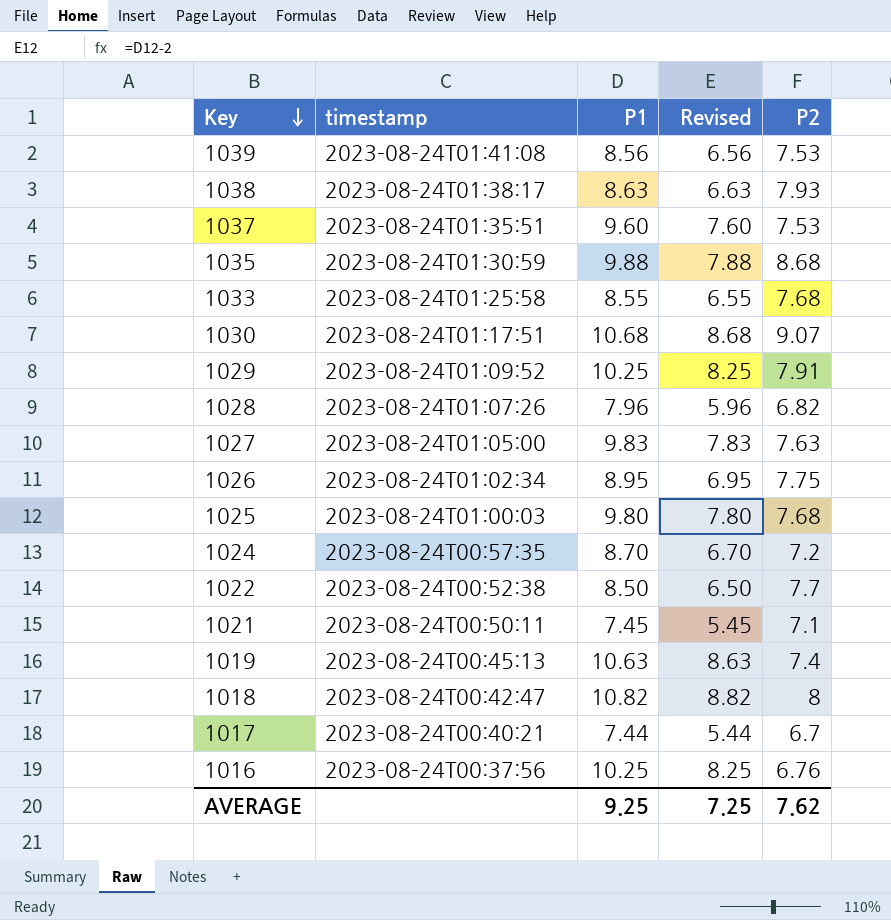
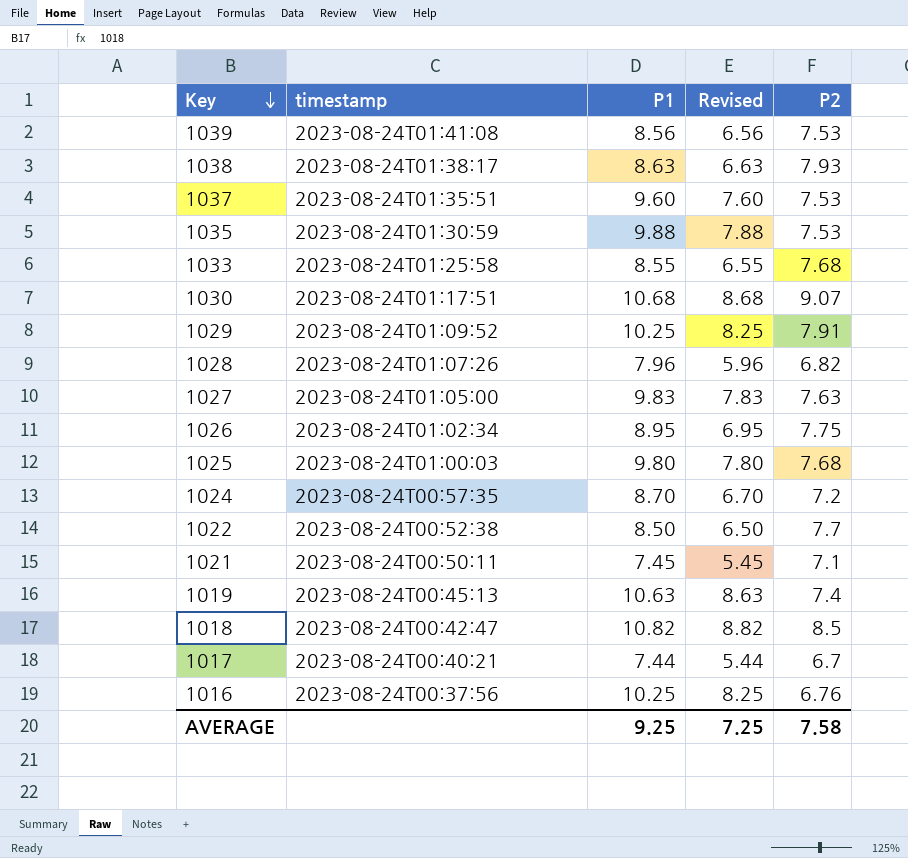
1035 | P2: 8.68 -> 7.53
1018 | P2: 8 -> 8.5
AVERAGE | P2: 7.62 -> 7.58

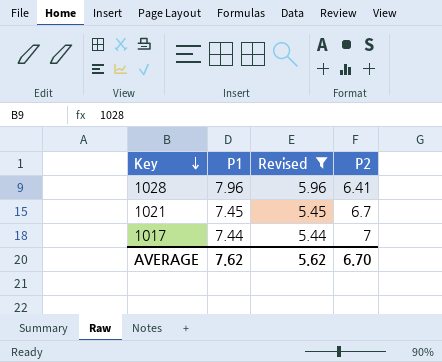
filter: none -> Revised <= 5.96
column timestamp | position: 2 -> none
1028 | P2: 6.82 -> 6.41
1021 | P2: 7.1 -> 6.7
1017 | P2: 6.7 -> 7
AVERAGE | P1: 9.25 -> 7.62
AVERAGE | Revised: 7.25 -> 5.62
AVERAGE | P2: 7.58 -> 6.70

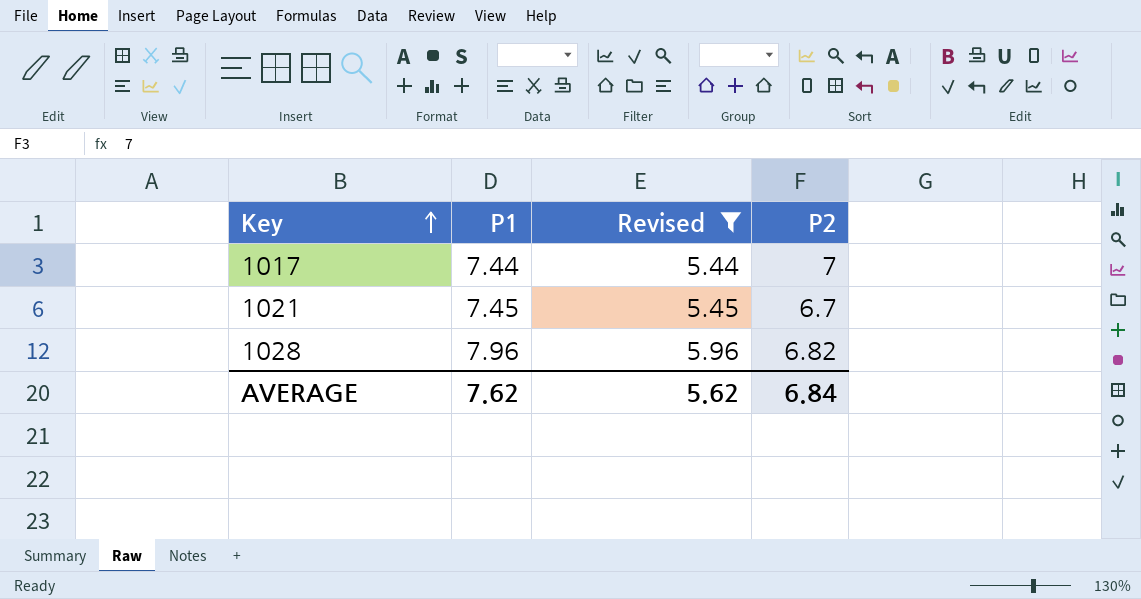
row order: Key descending -> Key ascending
1028 | P2: 6.41 -> 6.82
AVERAGE | P2: 6.70 -> 6.84

